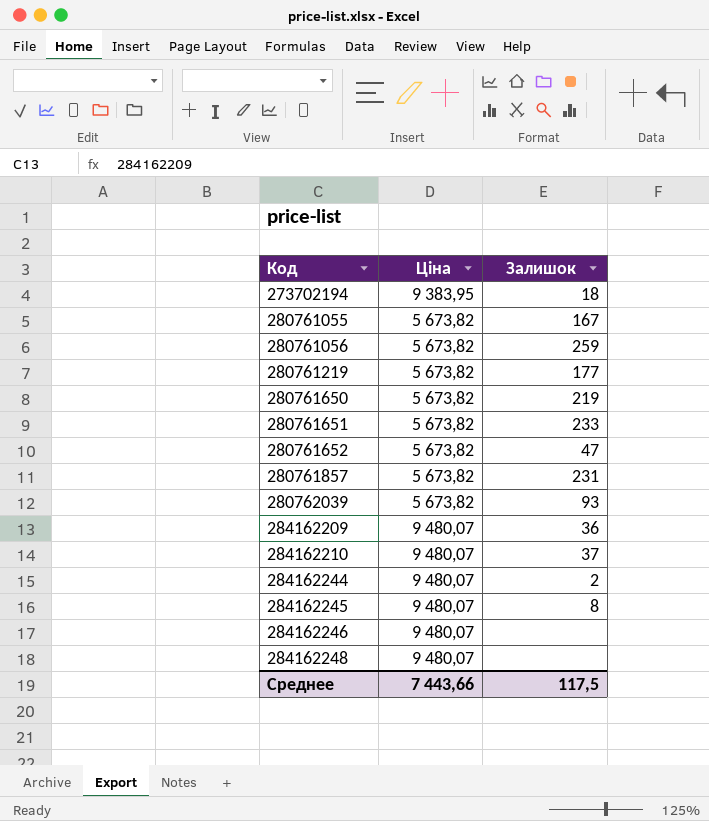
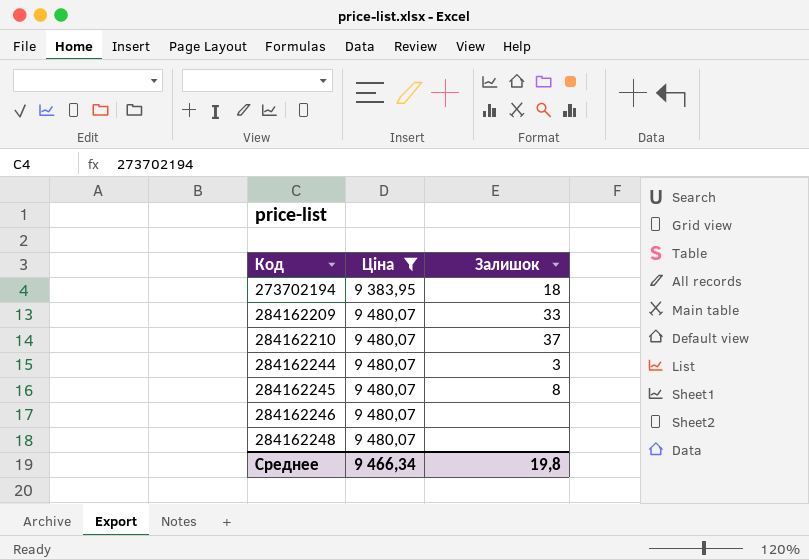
filter: none -> Ціна != 5 673,82
284162209 | Залишок: 36 -> 33
284162244 | Залишок: 2 -> 3
Среднее | Ціна: 7 443,66 -> 9 466,34
Среднее | Залишок: 117,5 -> 19,8

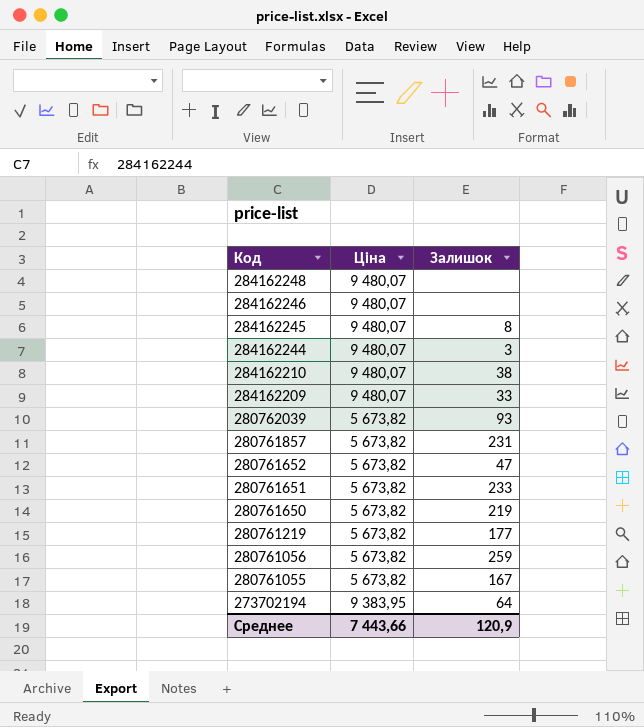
filter: Ціна != 5 673,82 -> none
row order: Код ascending -> Код descending
284162210 | Залишок: 37 -> 38
273702194 | Залишок: 18 -> 64
Среднее | Ціна: 9 466,34 -> 7 443,66
Среднее | Залишок: 19,8 -> 120,9

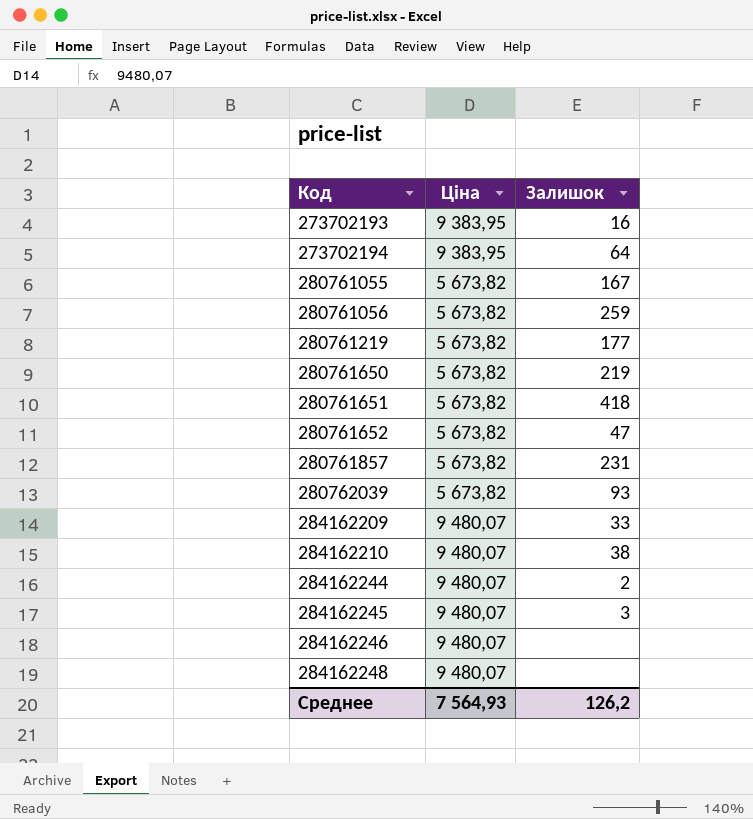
row order: Код descending -> Код ascending
row 273702193: none -> 9 383,95 | 16
280761651 | Залишок: 233 -> 418
284162244 | Залишок: 3 -> 2
284162245 | Залишок: 8 -> 3
Среднее | Ціна: 7 443,66 -> 7 564,93
Среднее | Залишок: 120,9 -> 126,2

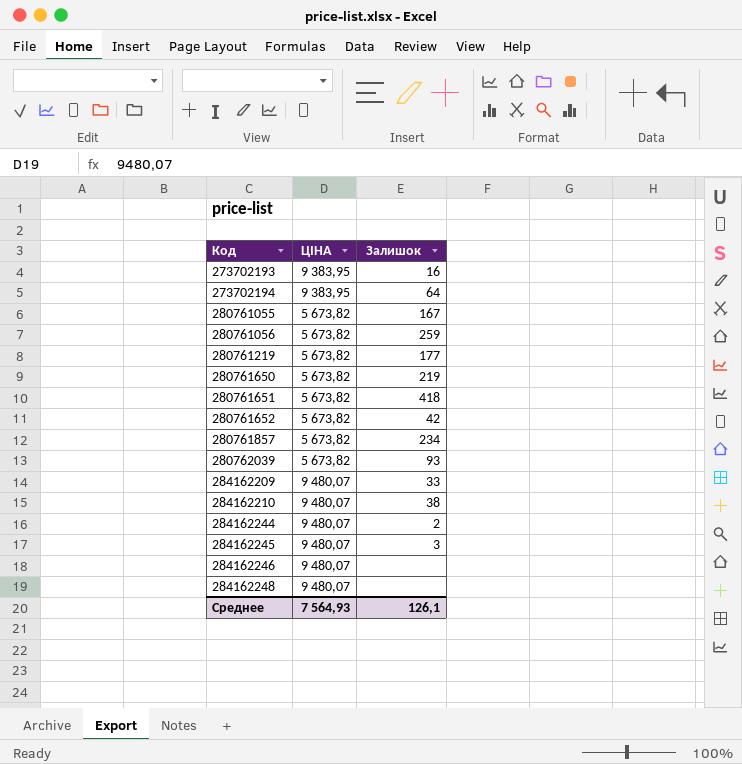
column name: Ціна -> ЦІНА
280761652 | Залишок: 47 -> 42
280761857 | Залишок: 231 -> 234
Среднее | Залишок: 126,2 -> 126,1

